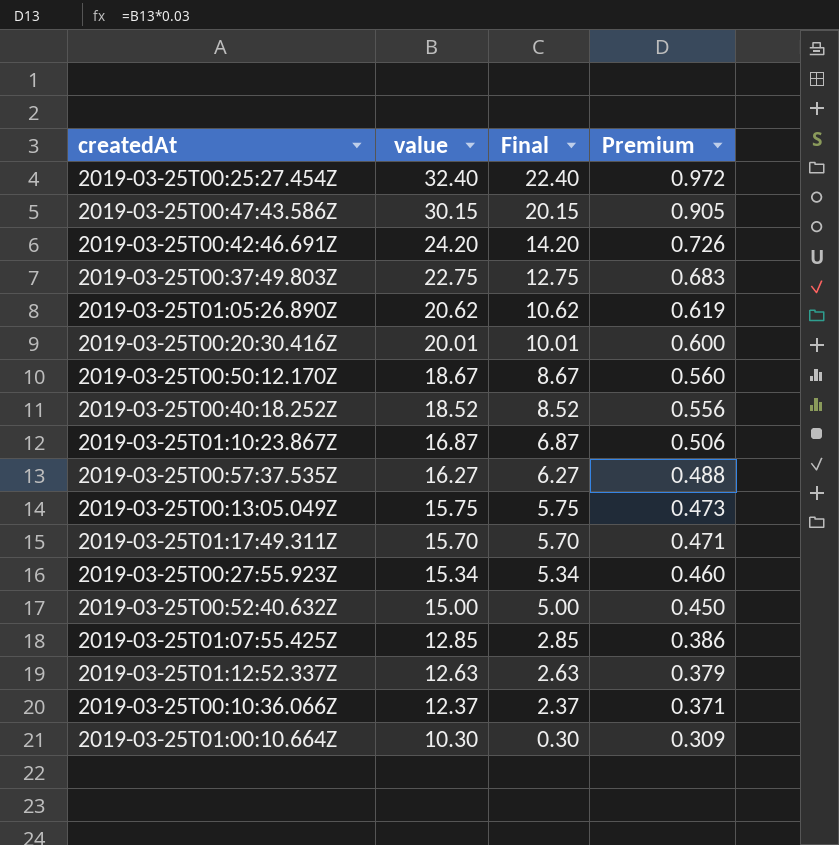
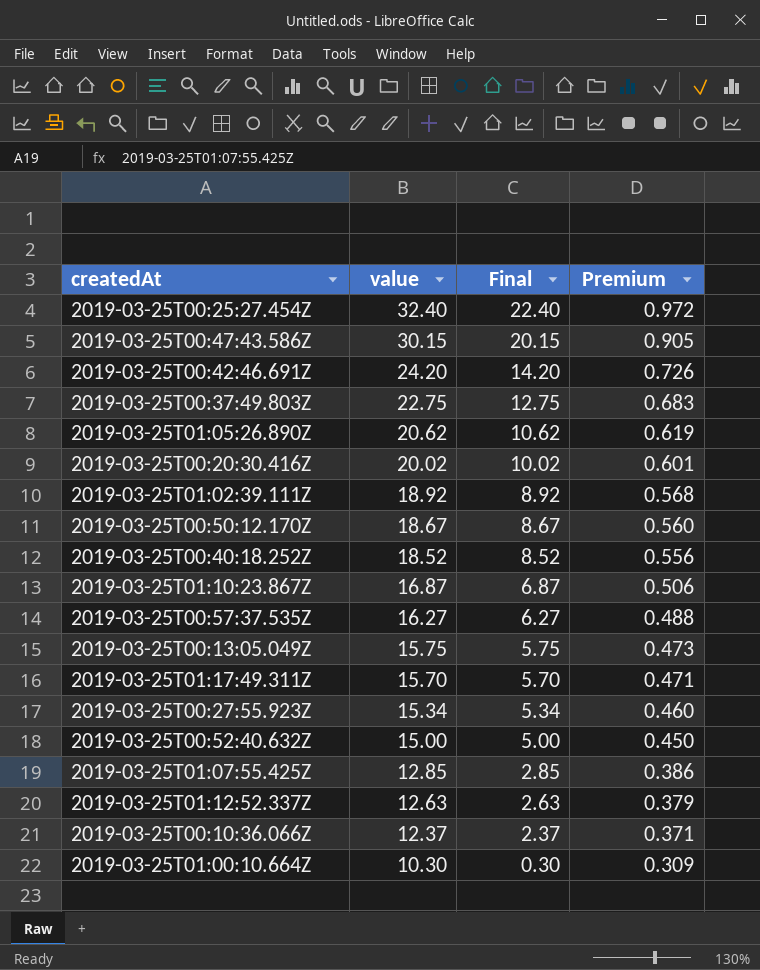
2019-03-25T00:20:30.416Z | value: 20.01 -> 20.02
2019-03-25T00:20:30.416Z | Final: 10.01 -> 10.02
2019-03-25T00:20:30.416Z | Premium: 0.600 -> 0.601
row 2019-03-25T01:02:39.111Z: none -> 18.92 | 8.92 | 0.568

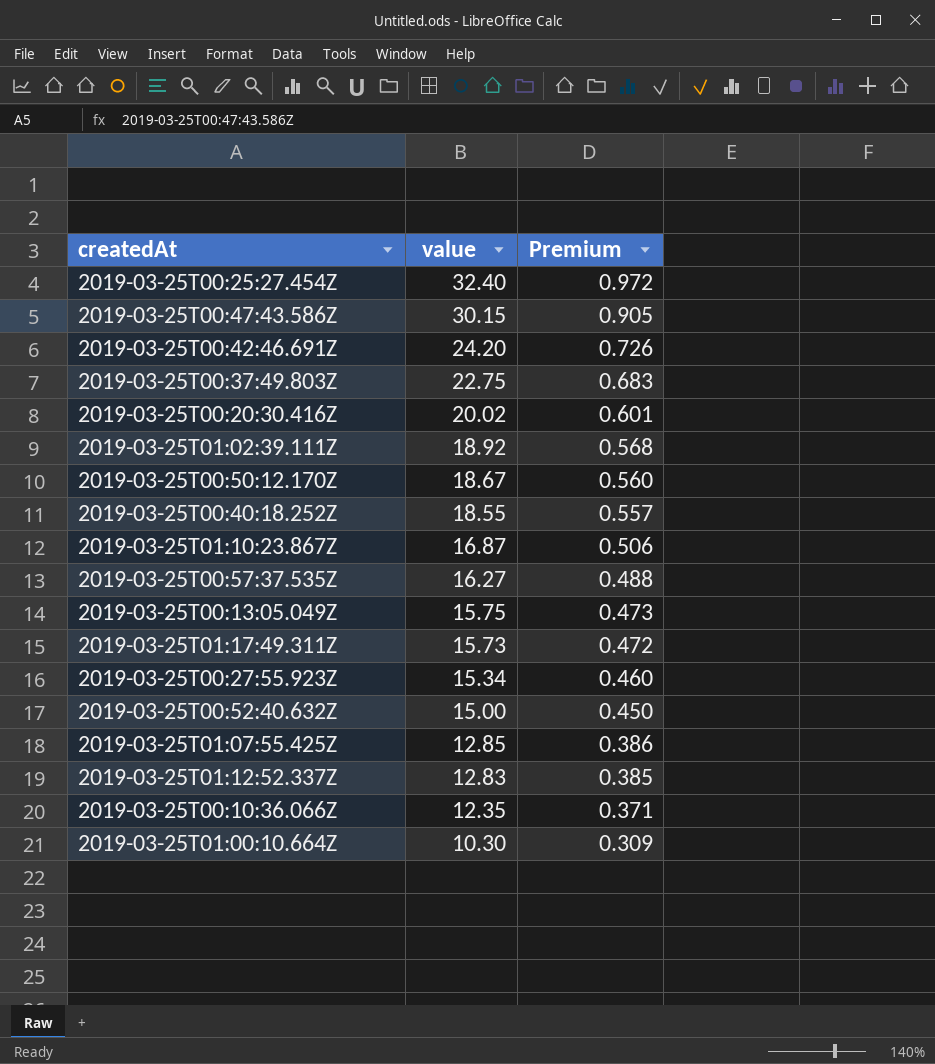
column Final | formula: [value] - 10 -> none
row 2019-03-25T01:05:26.890Z: 20.62 | 10.62 | 0.619 -> none
2019-03-25T00:40:18.252Z | value: 18.52 -> 18.55
2019-03-25T00:40:18.252Z | Premium: 0.556 -> 0.557
2019-03-25T01:17:49.311Z | value: 15.70 -> 15.73
2019-03-25T01:17:49.311Z | Premium: 0.471 -> 0.472
2019-03-25T01:12:52.337Z | value: 12.63 -> 12.83
2019-03-25T01:12:52.337Z | Premium: 0.379 -> 0.385
2019-03-25T00:10:36.066Z | value: 12.37 -> 12.35

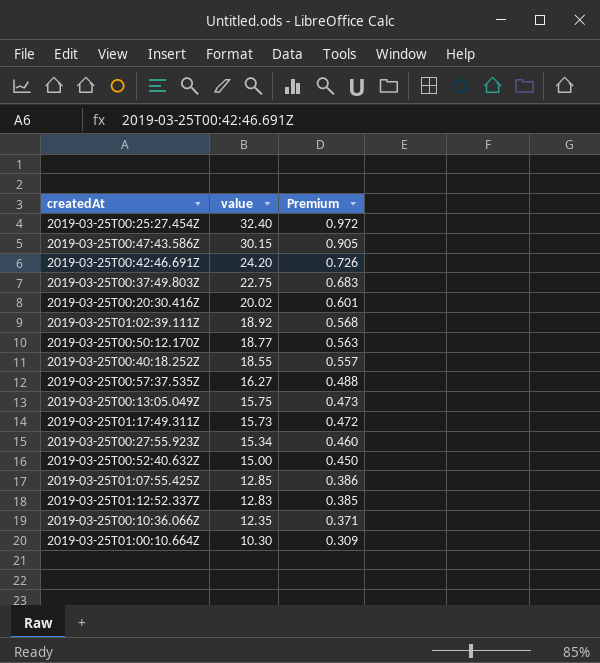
row 2019-03-25T01:10:23.867Z: 16.87 | 0.506 -> none
2019-03-25T00:50:12.170Z | value: 18.67 -> 18.77
2019-03-25T00:50:12.170Z | Premium: 0.560 -> 0.563

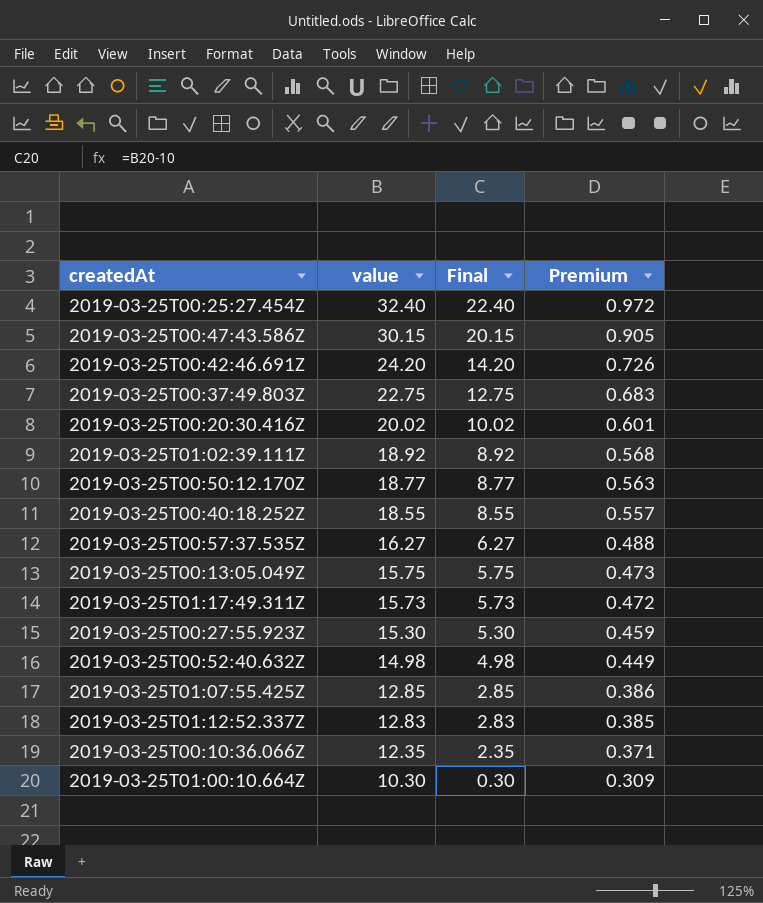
column Final | formula: none -> [value] - 10
2019-03-25T00:27:55.923Z | value: 15.34 -> 15.30
2019-03-25T00:27:55.923Z | Premium: 0.460 -> 0.459
2019-03-25T00:52:40.632Z | value: 15.00 -> 14.98
2019-03-25T00:52:40.632Z | Premium: 0.450 -> 0.449

